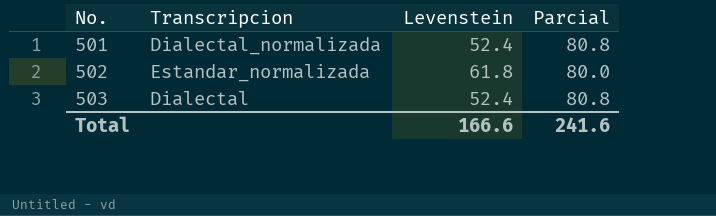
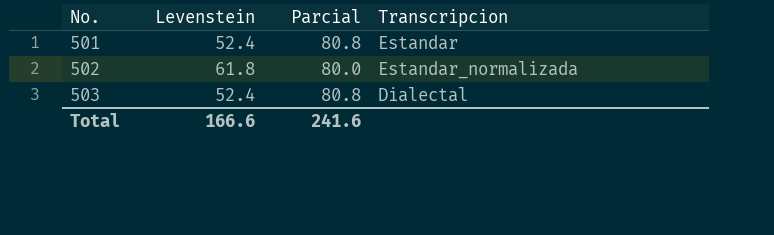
column Transcripcion | position: 2 -> 4
501 | Transcripcion: Dialectal_normalizada -> Estandar

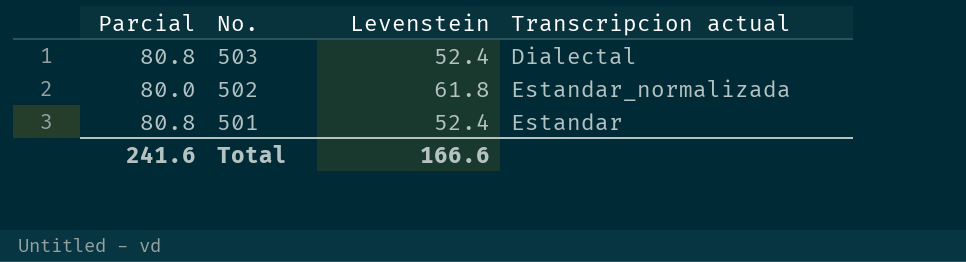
row order: No. ascending -> No. descending
column Parcial | position: 3 -> 1
column name: Transcripcion -> Transcripcion actual

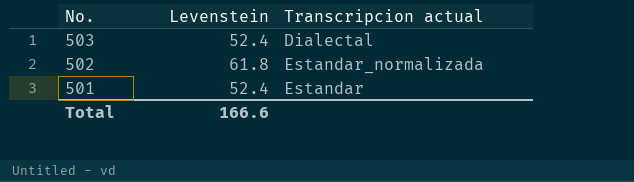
column Parcial | position: 1 -> none

